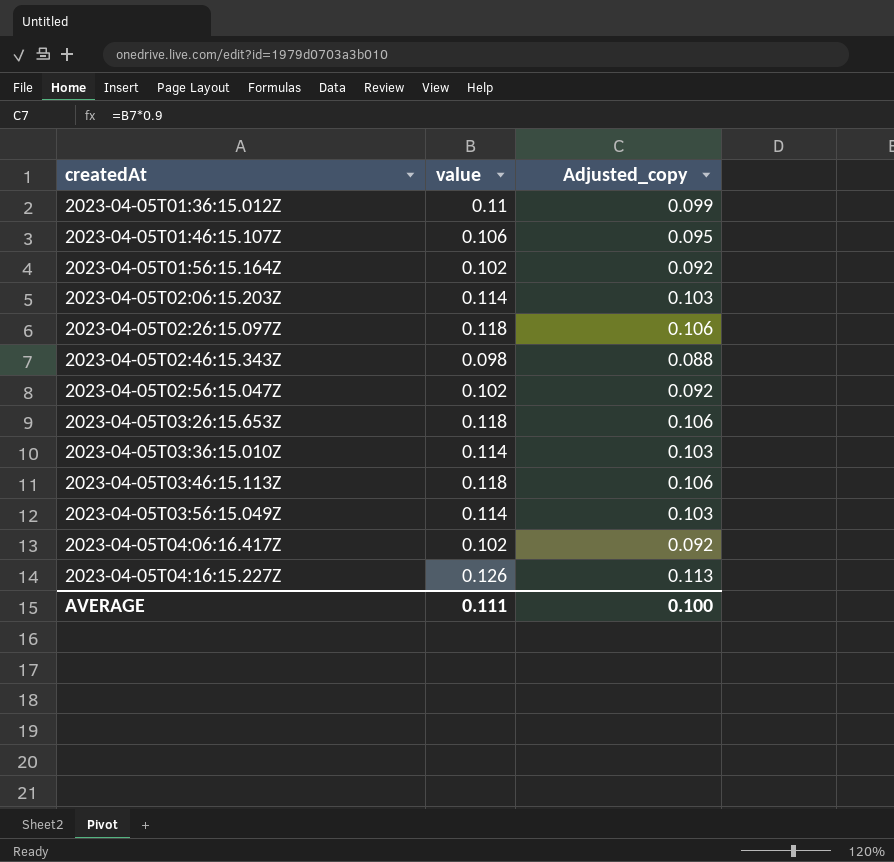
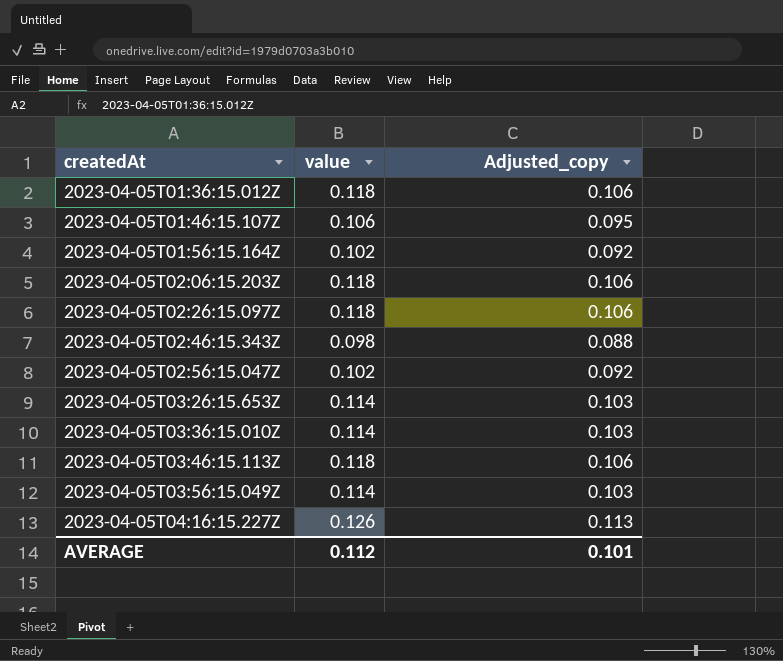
row 2023-04-05T04:06:16.417Z: 0.102 | 0.092 -> none
2023-04-05T01:36:15.012Z | value: 0.11 -> 0.118
2023-04-05T01:36:15.012Z | Adjusted_copy: 0.099 -> 0.106
2023-04-05T02:06:15.203Z | value: 0.114 -> 0.118
2023-04-05T02:06:15.203Z | Adjusted_copy: 0.103 -> 0.106
2023-04-05T03:26:15.653Z | value: 0.118 -> 0.114
2023-04-05T03:26:15.653Z | Adjusted_copy: 0.106 -> 0.103
AVERAGE | value: 0.111 -> 0.112
AVERAGE | Adjusted_copy: 0.100 -> 0.101

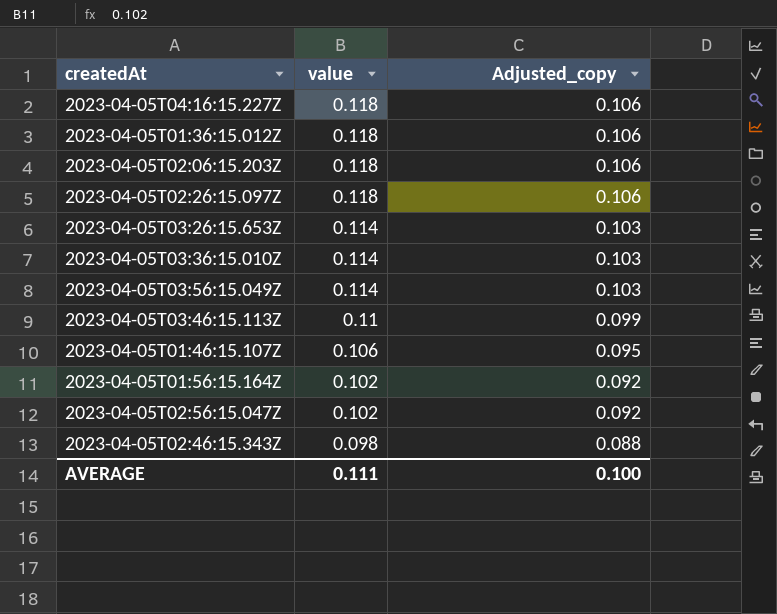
row order: createdAt ascending -> value descending
2023-04-05T04:16:15.227Z | value: 0.126 -> 0.118
2023-04-05T04:16:15.227Z | Adjusted_copy: 0.113 -> 0.106
2023-04-05T03:46:15.113Z | value: 0.118 -> 0.11
2023-04-05T03:46:15.113Z | Adjusted_copy: 0.106 -> 0.099
AVERAGE | value: 0.112 -> 0.111
AVERAGE | Adjusted_copy: 0.101 -> 0.100

